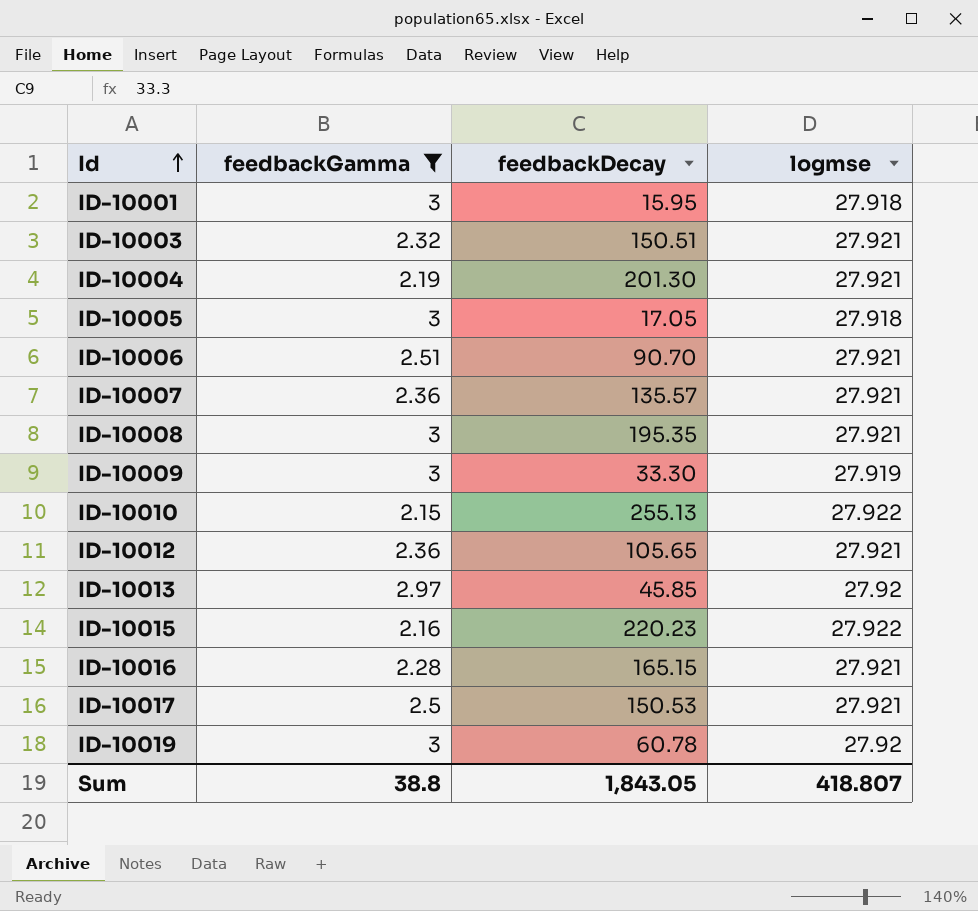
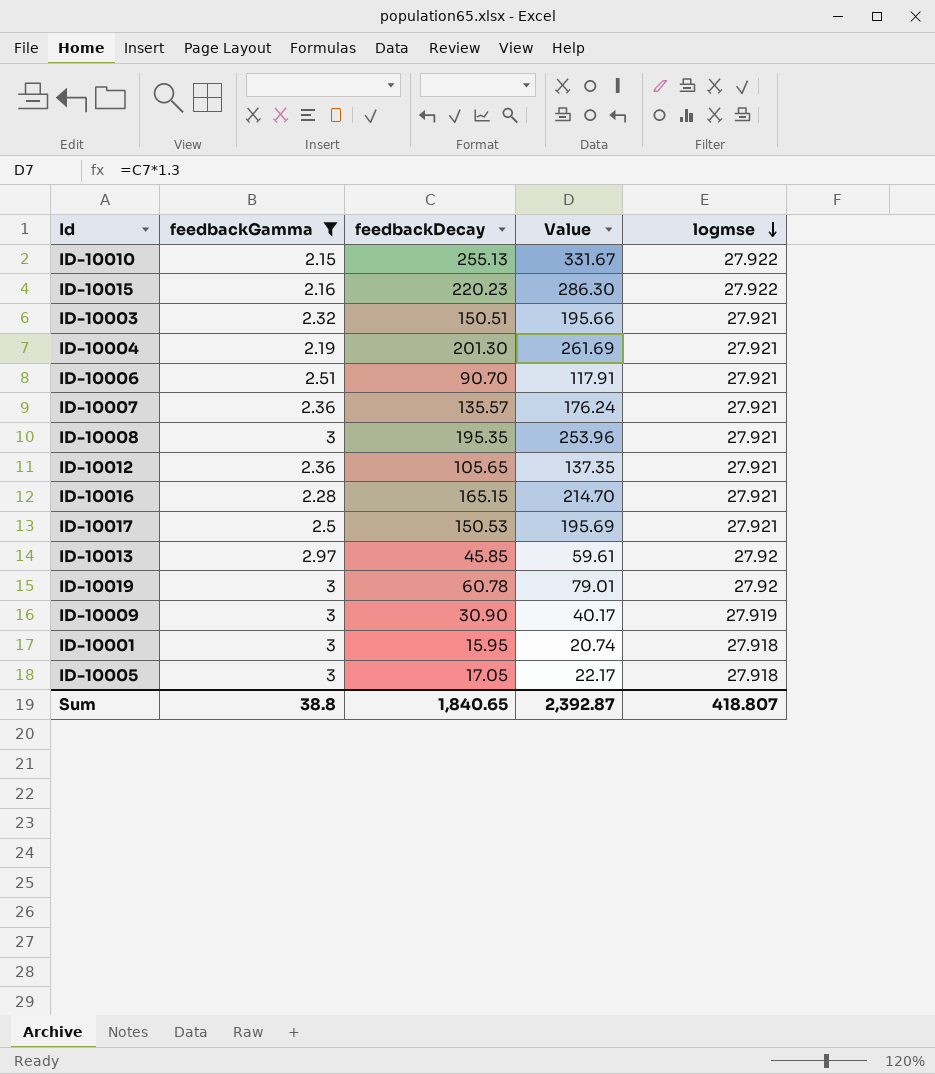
row order: Id ascending -> logmse descending
column Value | formula: none -> [feedbackDecay] * 1.3
ID-10009 | feedbackDecay: 33.30 -> 30.90
Sum | feedbackDecay: 1,843.05 -> 1,840.65

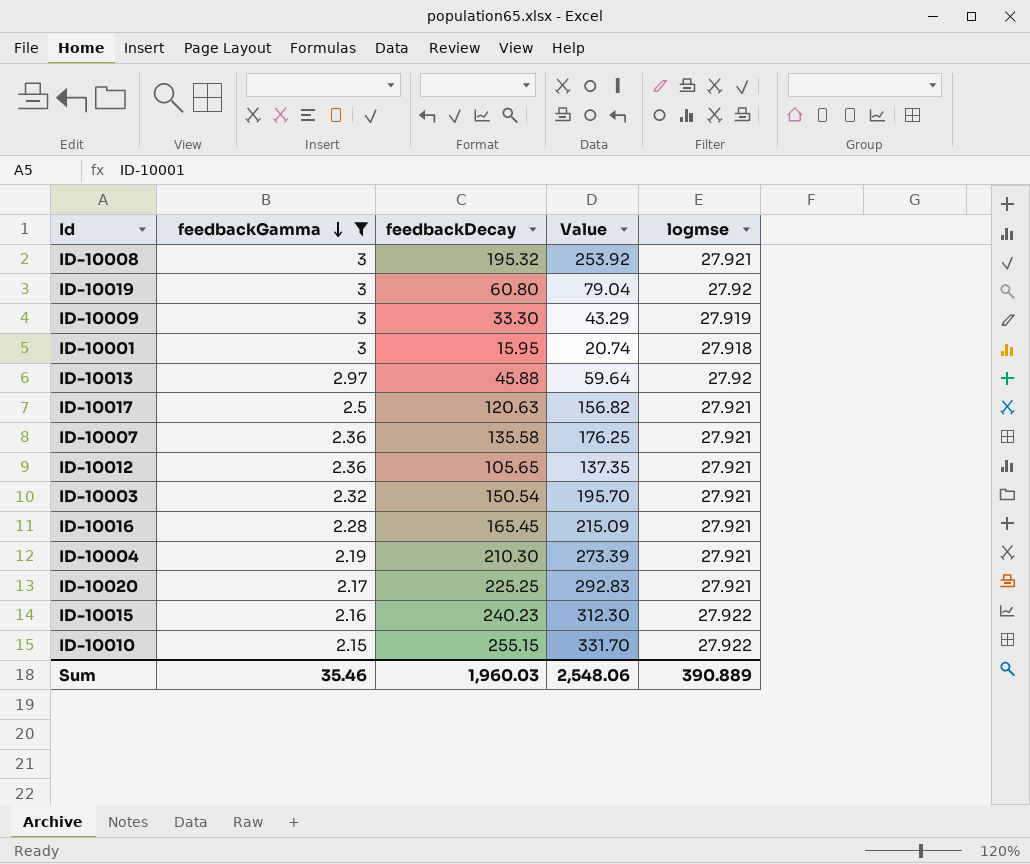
row order: logmse descending -> feedbackGamma descending
row ID-10006: 2.51 | 90.70 | 117.91 | 27.921 -> none
row ID-10005: 3 | 17.05 | 22.17 | 27.918 -> none
ID-10008 | feedbackDecay: 195.35 -> 195.32
ID-10008 | Value: 253.96 -> 253.92
ID-10019 | feedbackDecay: 60.78 -> 60.80
ID-10019 | Value: 79.01 -> 79.04
ID-10009 | feedbackDecay: 30.90 -> 33.30
ID-10009 | Value: 40.17 -> 43.29
ID-10013 | feedbackDecay: 45.85 -> 45.88
ID-10013 | Value: 59.61 -> 59.64
ID-10017 | feedbackDecay: 150.53 -> 120.63
ID-10017 | Value: 195.69 -> 156.82
ID-10007 | feedbackDecay: 135.57 -> 135.58
ID-10007 | Value: 176.24 -> 176.25
ID-10003 | feedbackDecay: 150.51 -> 150.54
ID-10003 | Value: 195.66 -> 195.70
ID-10016 | feedbackDecay: 165.15 -> 165.45
ID-10016 | Value: 214.70 -> 215.09
ID-10004 | feedbackDecay: 201.30 -> 210.30
ID-10004 | Value: 261.69 -> 273.39
row ID-10020: none -> 2.17 | 225.25 | 292.83 | 27.921
ID-10015 | feedbackDecay: 220.23 -> 240.23
ID-10015 | Value: 286.30 -> 312.30
ID-10010 | feedbackDecay: 255.13 -> 255.15
ID-10010 | Value: 331.67 -> 331.70
Sum | feedbackGamma: 38.8 -> 35.46
Sum | feedbackDecay: 1,840.65 -> 1,960.03
Sum | Value: 2,392.87 -> 2,548.06
Sum | logmse: 418.807 -> 390.889

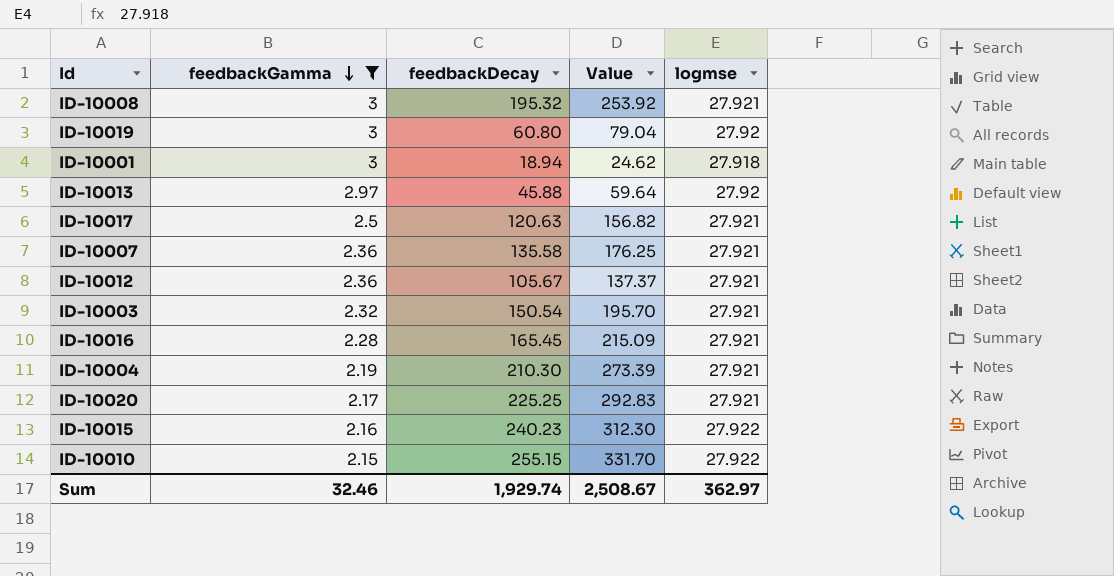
row ID-10009: 3 | 33.30 | 43.29 | 27.919 -> none
ID-10001 | feedbackDecay: 15.95 -> 18.94
ID-10001 | Value: 20.74 -> 24.62
ID-10012 | feedbackDecay: 105.65 -> 105.67
ID-10012 | Value: 137.35 -> 137.37
Sum | feedbackGamma: 35.46 -> 32.46
Sum | feedbackDecay: 1,960.03 -> 1,929.74
Sum | Value: 2,548.06 -> 2,508.67
Sum | logmse: 390.889 -> 362.97

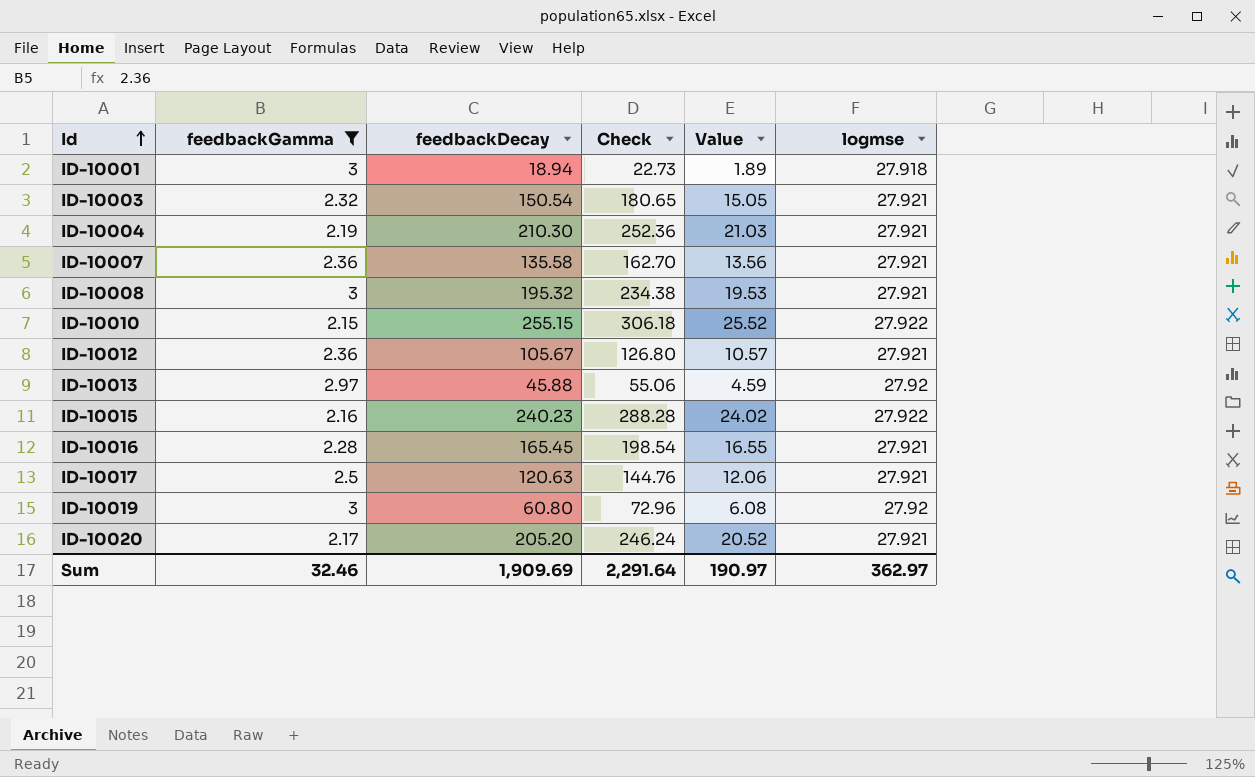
row order: feedbackGamma descending -> Id ascending
column Check | formula: none -> [feedbackDecay] * 1.2
column Value | formula: [feedbackDecay] * 1.3 -> [feedbackDecay] * 0.1
ID-10020 | feedbackDecay: 225.25 -> 205.20
Sum | feedbackDecay: 1,929.74 -> 1,909.69
Sum | Value: 2,508.67 -> 190.97

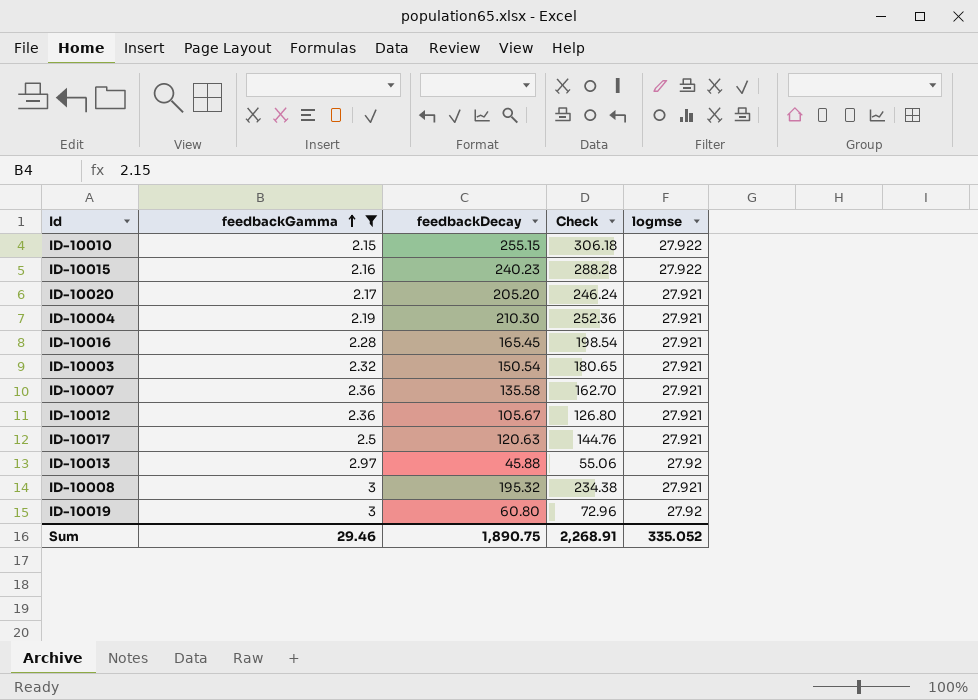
row order: Id ascending -> feedbackGamma ascending
column Value | formula: [feedbackDecay] * 0.1 -> none
row ID-10001: 3 | 18.94 | 22.73 | 1.89 | 27.918 -> none
Sum | feedbackGamma: 32.46 -> 29.46
Sum | feedbackDecay: 1,909.69 -> 1,890.75
Sum | Check: 2,291.64 -> 2,268.91
Sum | logmse: 362.97 -> 335.052

